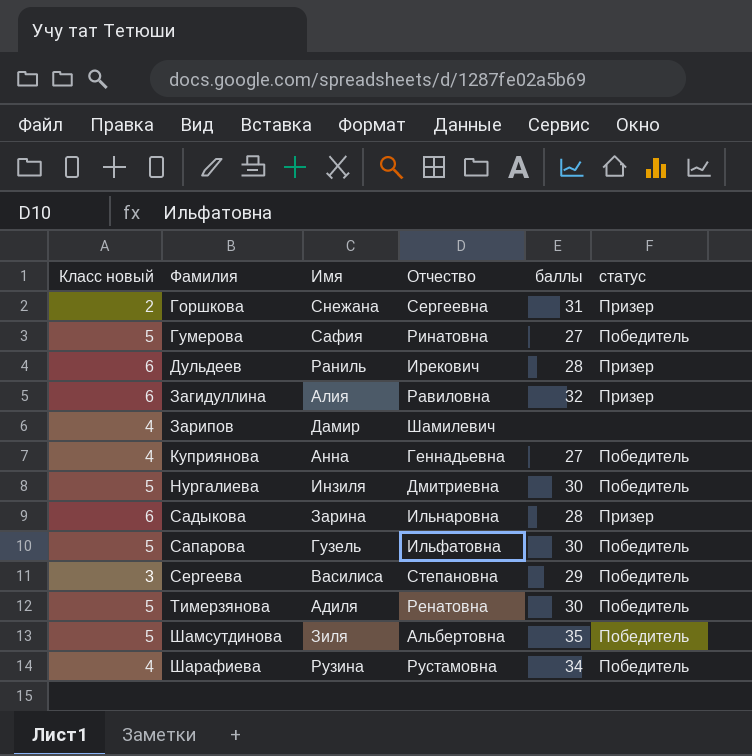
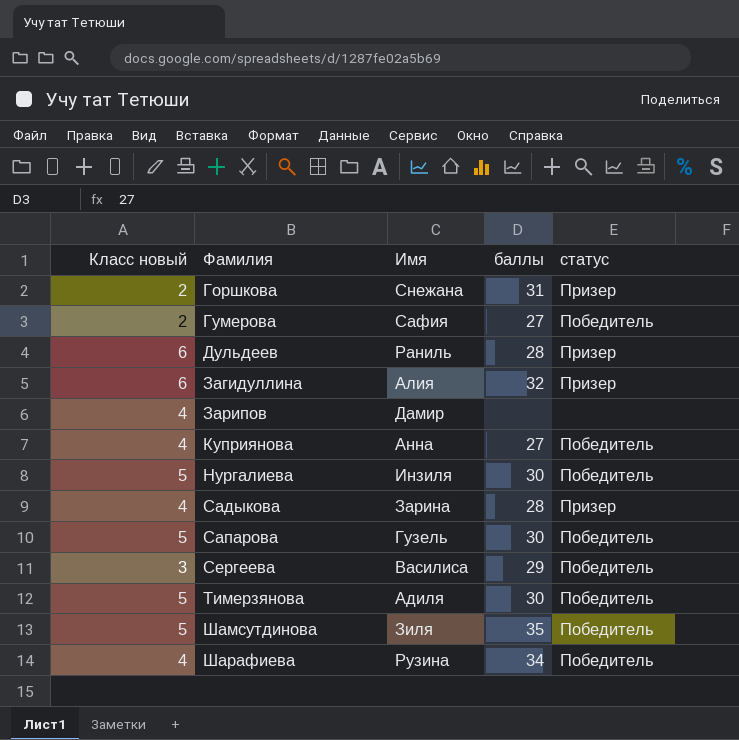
column Отчество | position: 4 -> none
Гумерова | Класс новый: 5 -> 2
Садыкова | Класс новый: 6 -> 4

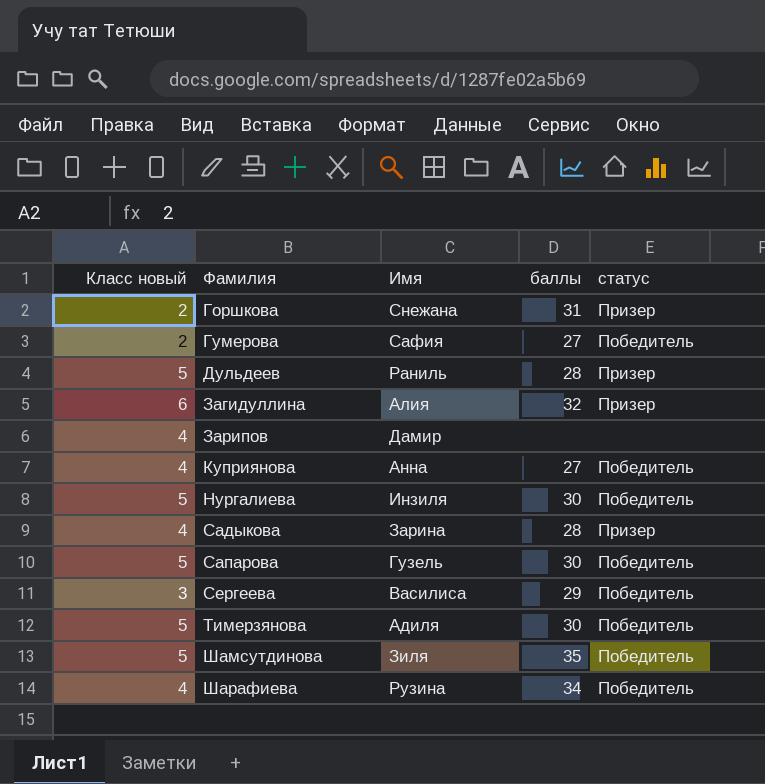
Дульдеев | Класс новый: 6 -> 5

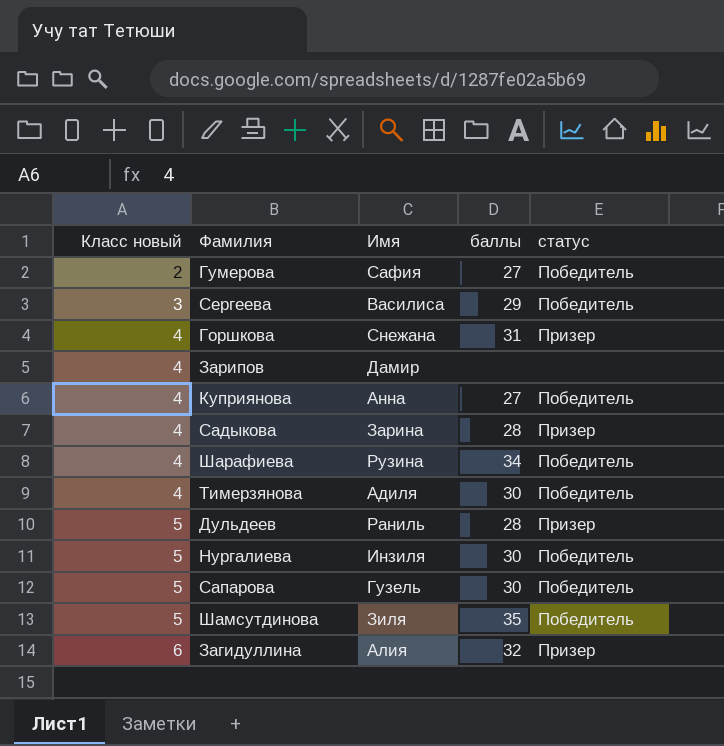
row order: Фамилия ascending -> Класс новый ascending
Горшкова | Класс новый: 2 -> 4
Тимерзянова | Класс новый: 5 -> 4

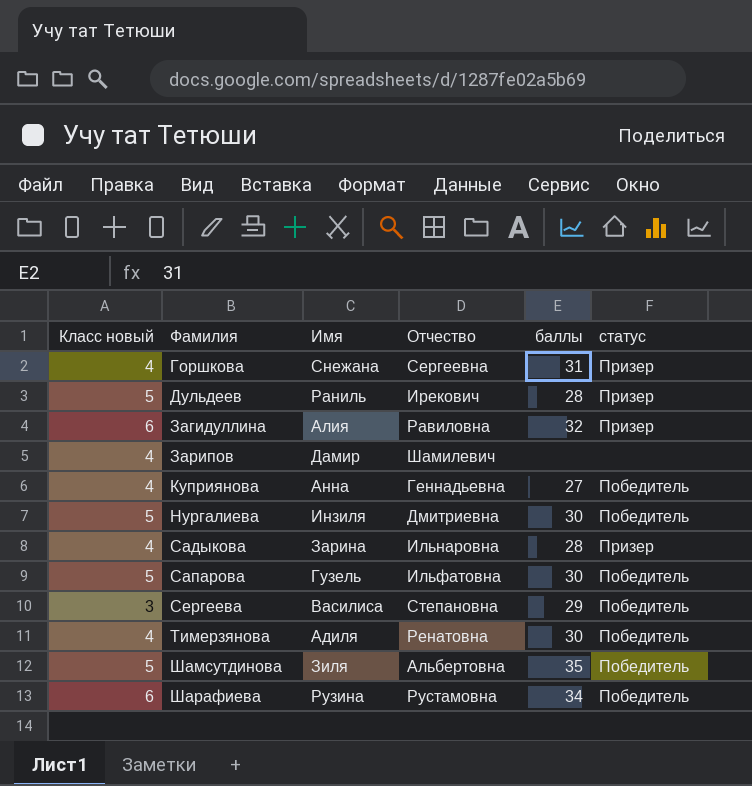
row order: Класс новый ascending -> Фамилия ascending
column Отчество | position: none -> 4
row Гумерова: 2 | Сафия | 27 | Победитель -> none
Шарафиева | Класс новый: 4 -> 6

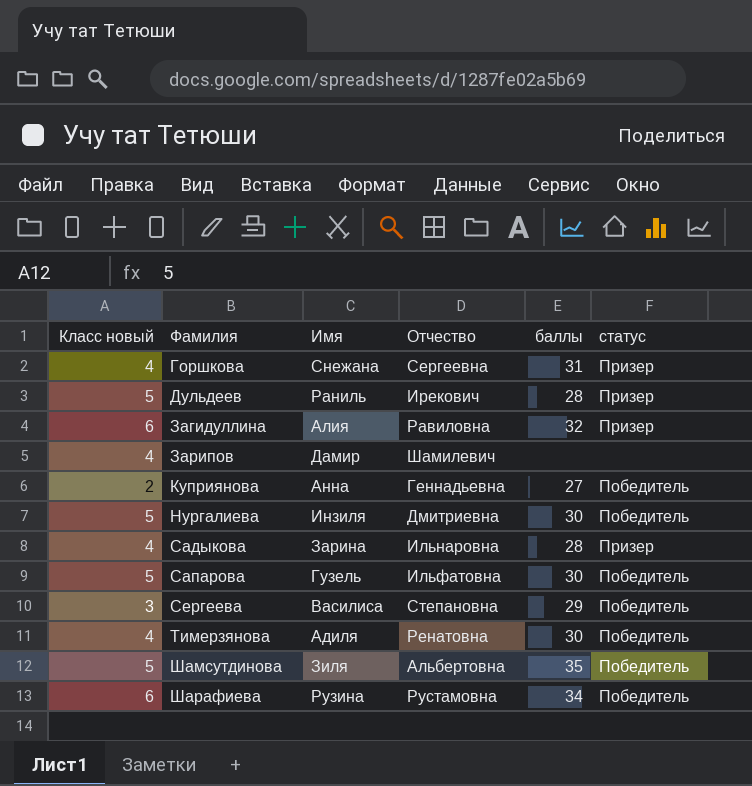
Куприянова | Класс новый: 4 -> 2

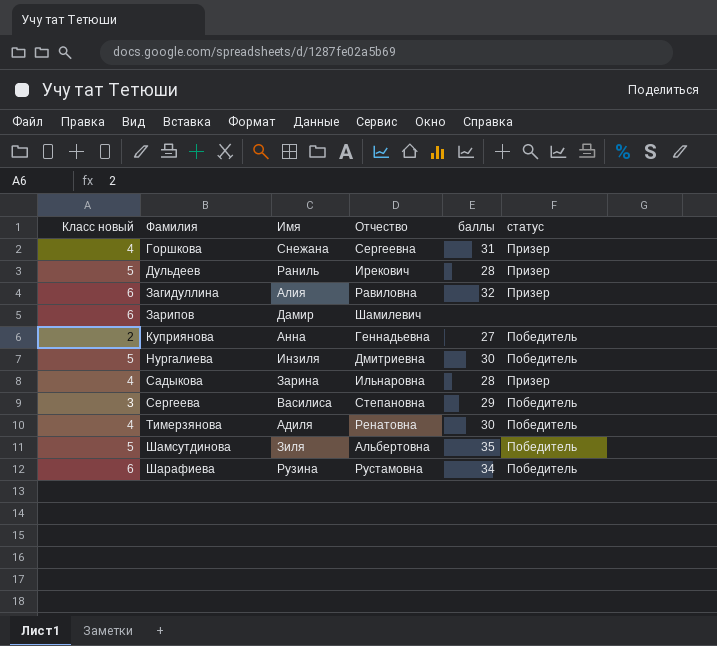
row Сапарова: 5 | Гузель | Ильфатовна | 30 | Победитель -> none
Зарипов | Класс новый: 4 -> 6

